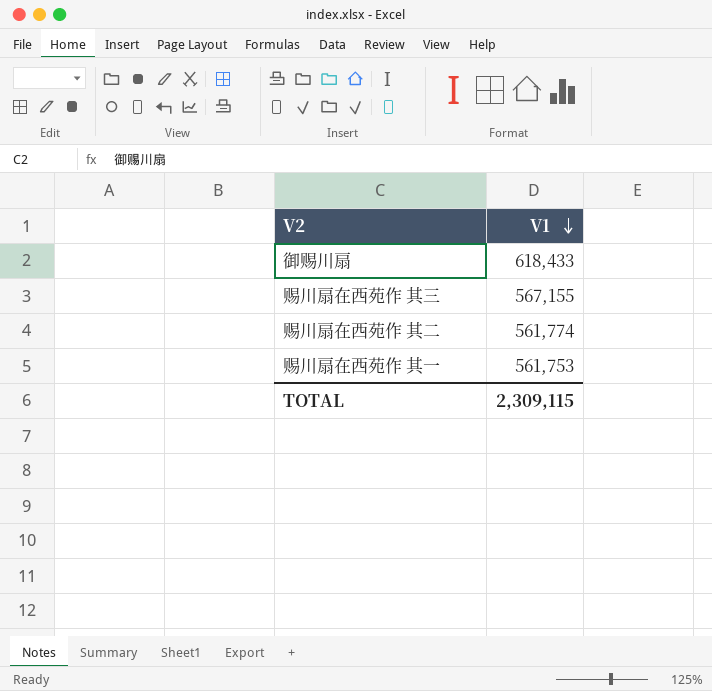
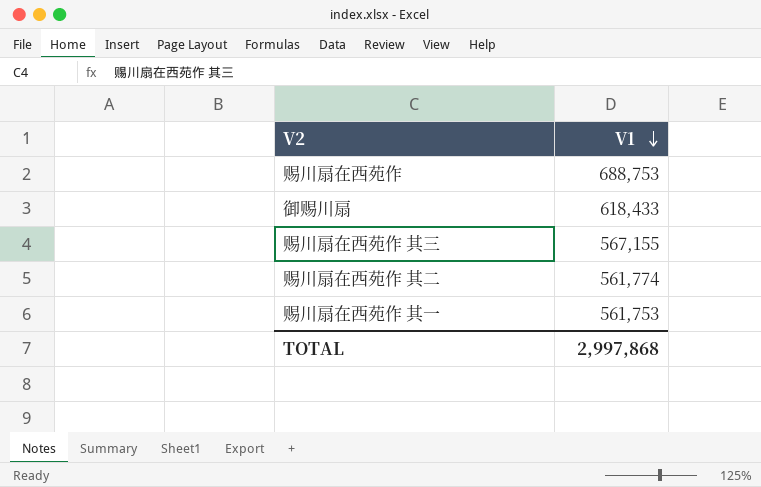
row 赐川扇在西苑作: none -> 688,753
TOTAL | V1: 2,309,115 -> 2,997,868

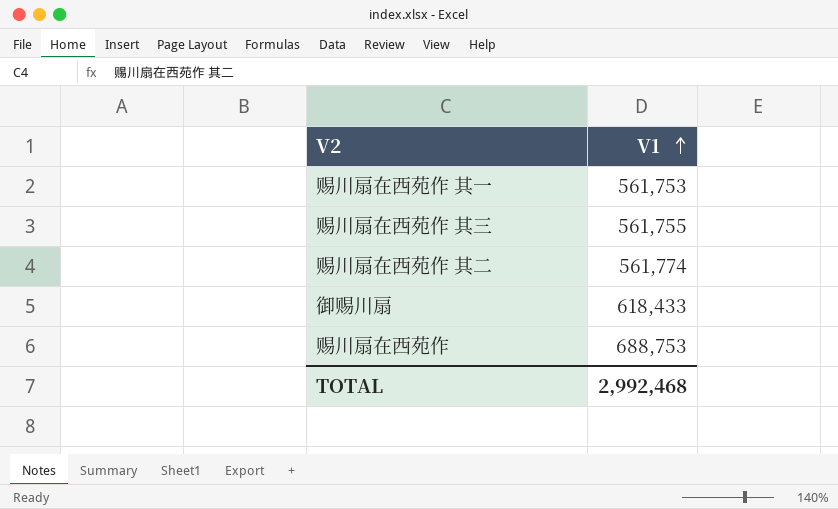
row order: V1 descending -> V1 ascending
赐川扇在西苑作 其三 | V1: 567,155 -> 561,755
TOTAL | V1: 2,997,868 -> 2,992,468

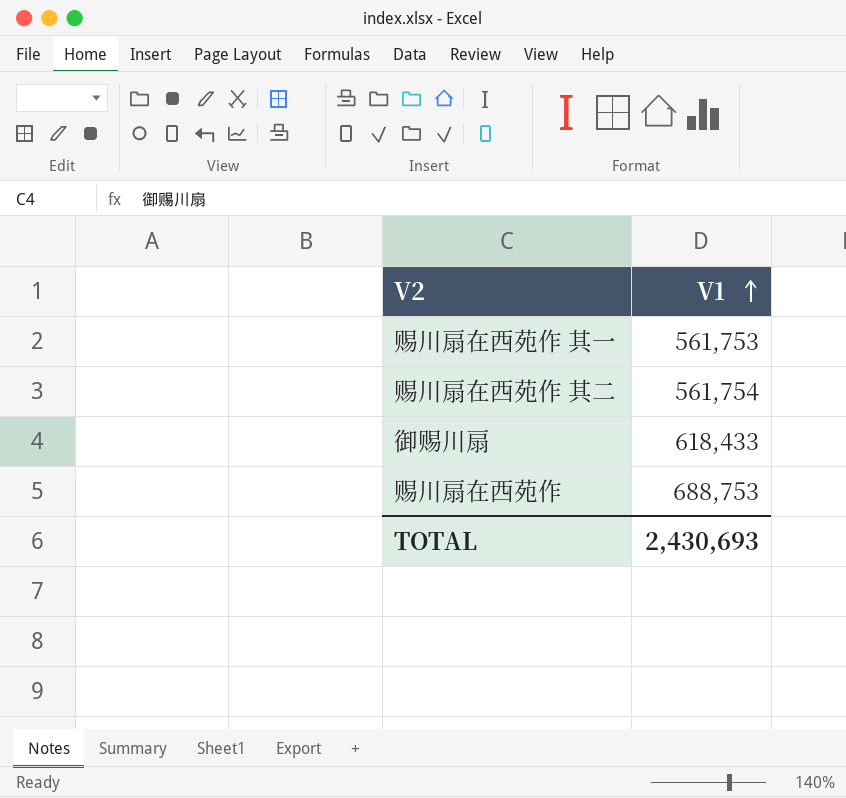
row 赐川扇在西苑作 其三: 561,755 -> none
赐川扇在西苑作 其二 | V1: 561,774 -> 561,754
TOTAL | V1: 2,992,468 -> 2,430,693

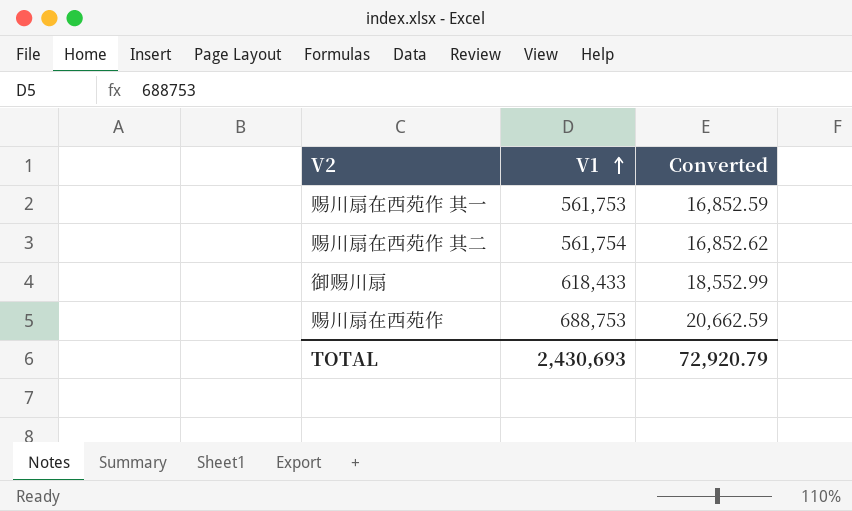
column Converted | formula: none -> [V1] * 0.03

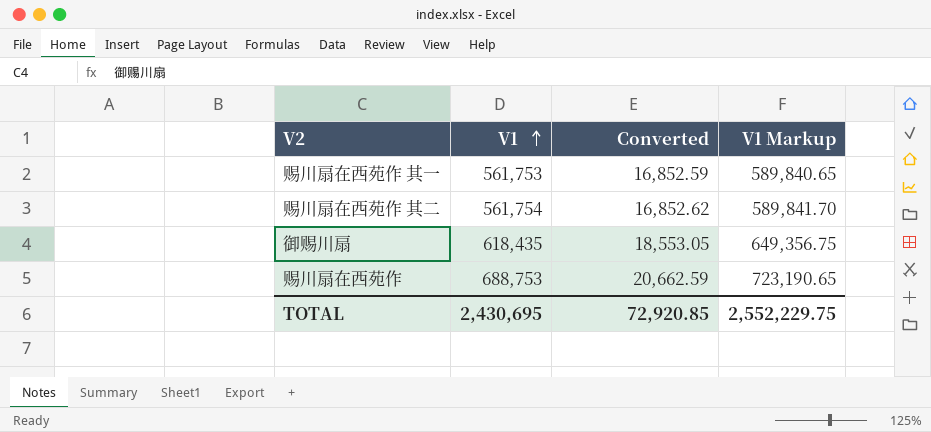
column V1 Markup | formula: none -> [V1] * 1.05
御赐川扇 | V1: 618,433 -> 618,435
御赐川扇 | Converted: 18,552.99 -> 18,553.05
TOTAL | V1: 2,430,693 -> 2,430,695
TOTAL | Converted: 72,920.79 -> 72,920.85

